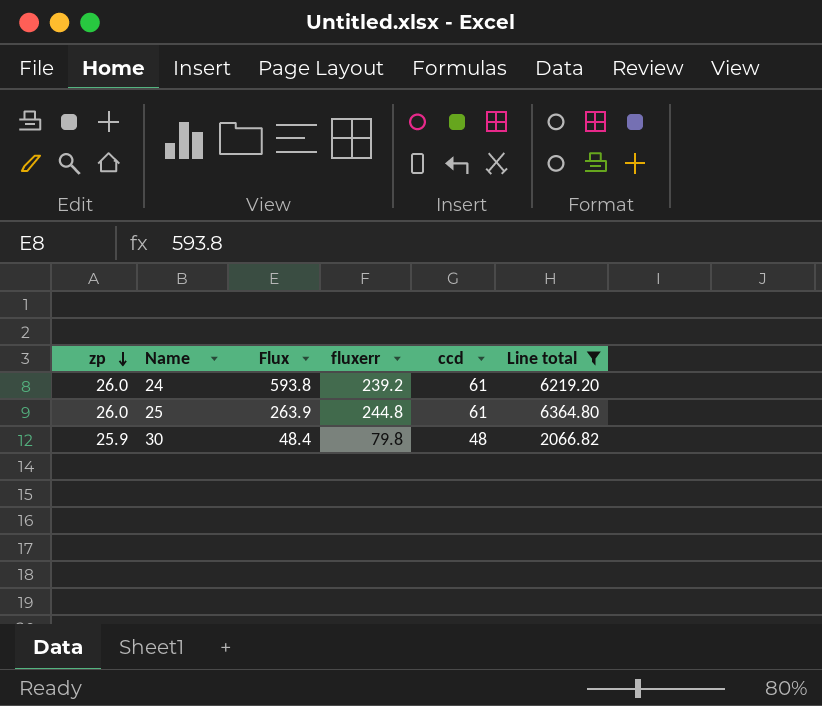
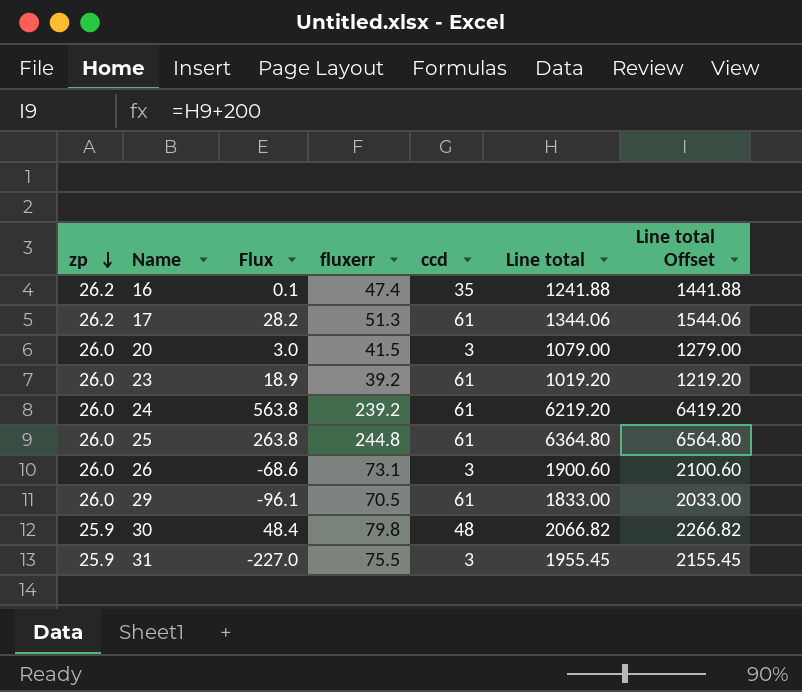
filter: Line total >= 2066.82 -> none
column Line total Offset | formula: none -> [Line total] + 200
24 | Flux: 593.8 -> 563.8
25 | Flux: 263.9 -> 263.8

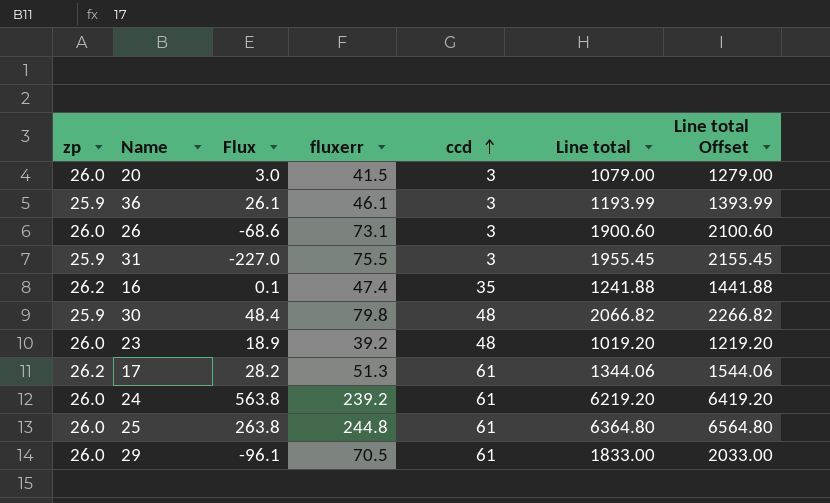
row order: zp descending -> ccd ascending
row 36: none -> 25.9 | 26.1 | 46.1 | 3 | 1193.99 | 1393.99
23 | ccd: 61 -> 48

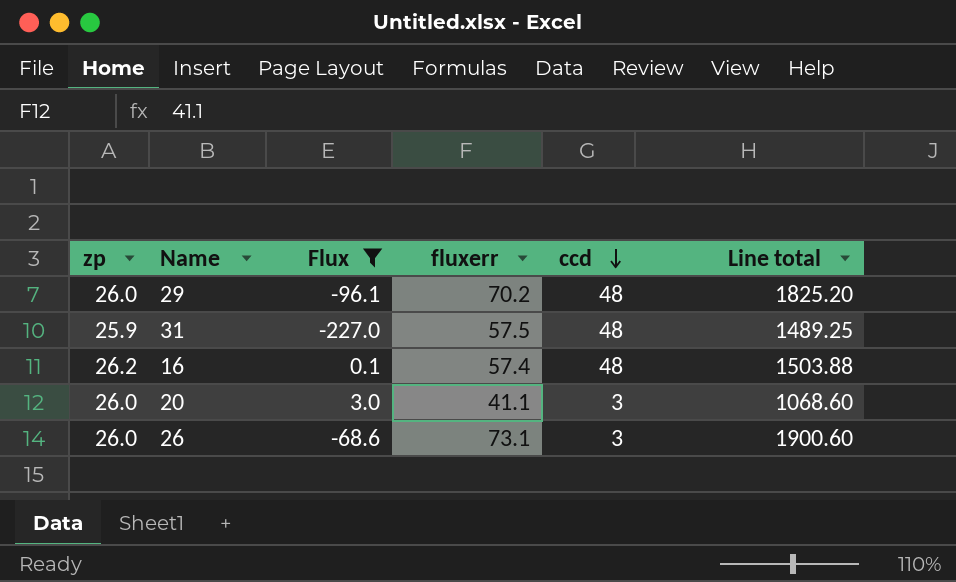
filter: none -> Flux <= 3.0
row order: ccd ascending -> ccd descending
column Line total Offset | formula: [Line total] + 200 -> none
29 | fluxerr: 70.5 -> 70.2
29 | ccd: 61 -> 48
29 | Line total: 1833.00 -> 1825.20
31 | fluxerr: 75.5 -> 57.5
31 | ccd: 3 -> 48
31 | Line total: 1955.45 -> 1489.25
16 | fluxerr: 47.4 -> 57.4
16 | ccd: 35 -> 48
16 | Line total: 1241.88 -> 1503.88
20 | fluxerr: 41.5 -> 41.1
20 | Line total: 1079.00 -> 1068.60

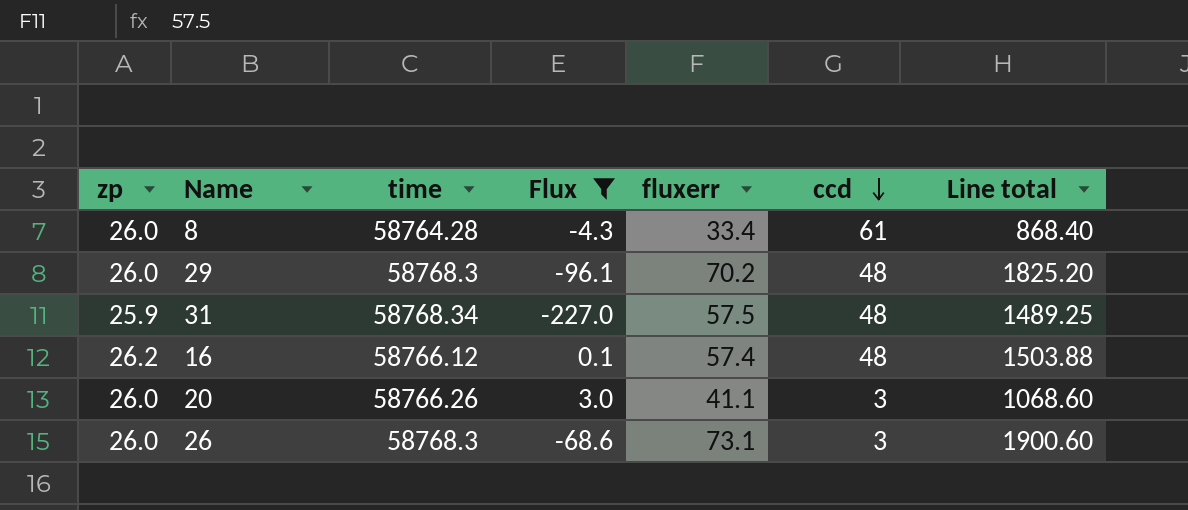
column time | position: none -> 3
row 8: none -> 26.0 | 58764.28 | -4.3 | 33.4 | 61 | 868.40

